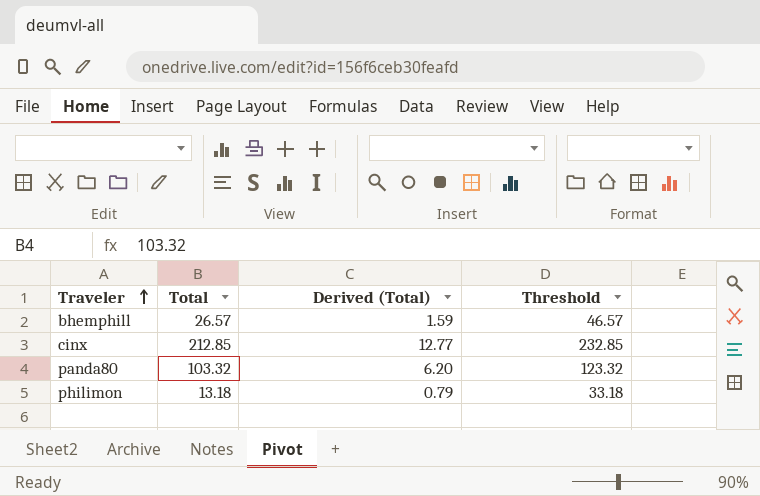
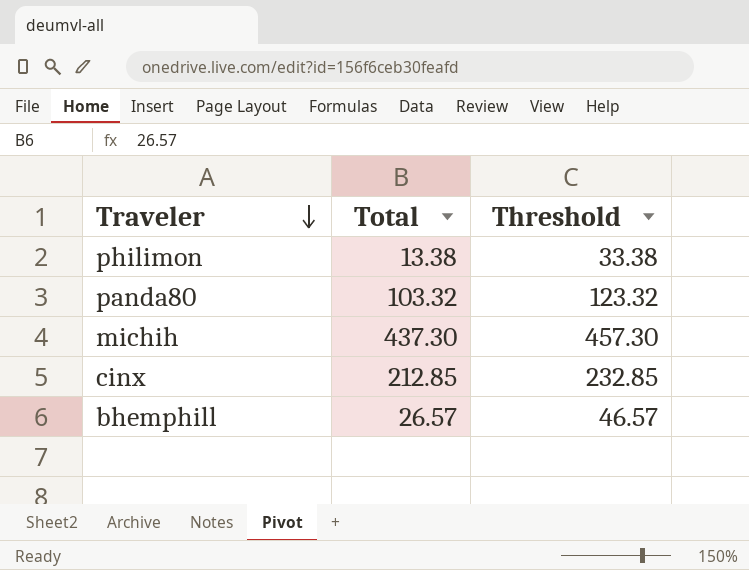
row order: Traveler ascending -> Traveler descending
column Derived (Total) | formula: [Total] * 0.06 -> none
philimon | Total: 13.18 -> 13.38
philimon | Threshold: 33.18 -> 33.38
row michih: none -> 437.30 | 457.30

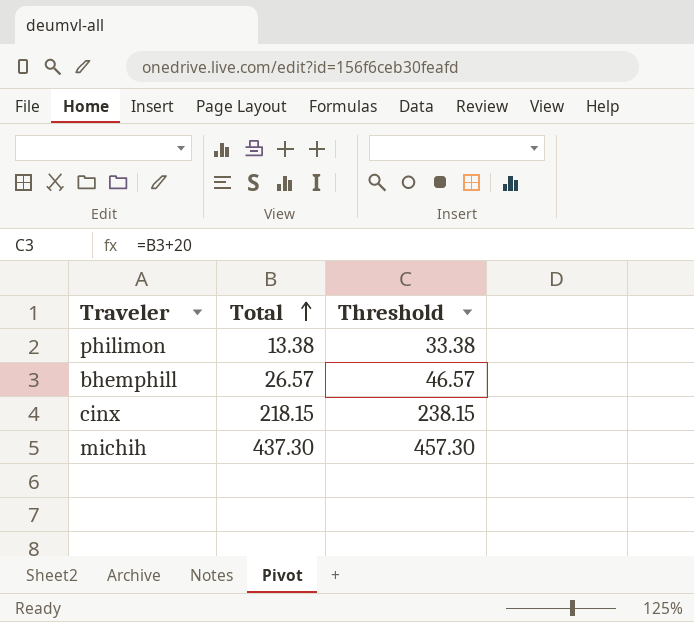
row order: Traveler descending -> Total ascending
row panda80: 103.32 | 123.32 -> none
cinx | Total: 212.85 -> 218.15
cinx | Threshold: 232.85 -> 238.15

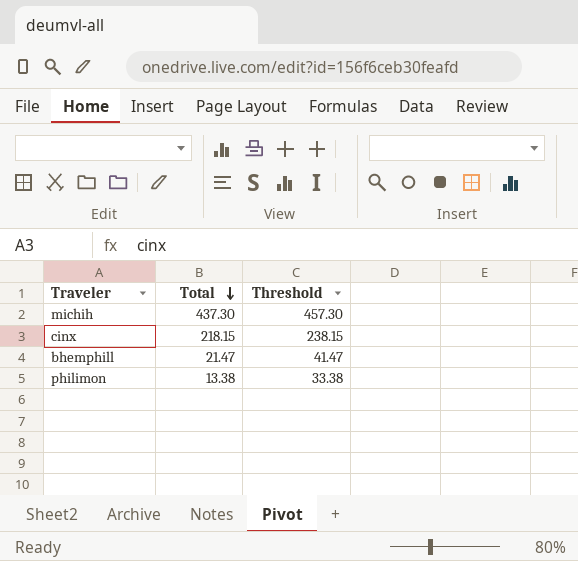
row order: Total ascending -> Total descending
bhemphill | Total: 26.57 -> 21.47
bhemphill | Threshold: 46.57 -> 41.47

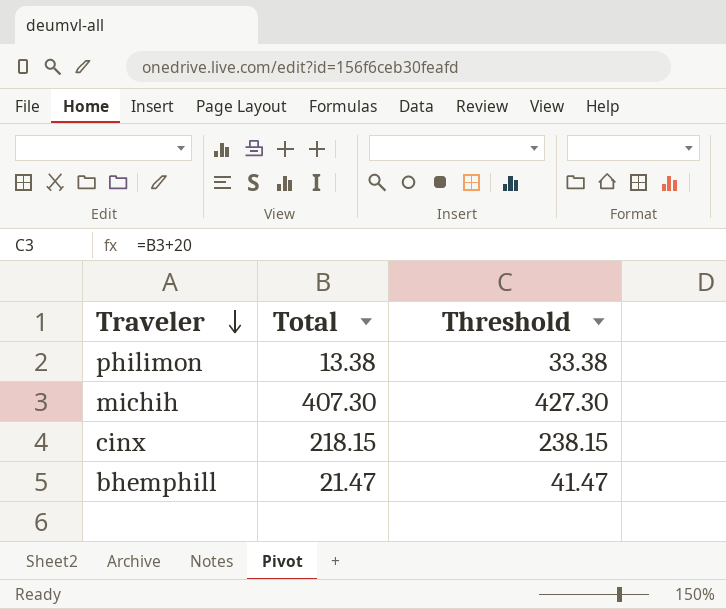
row order: Total descending -> Traveler descending
michih | Total: 437.30 -> 407.30
michih | Threshold: 457.30 -> 427.30

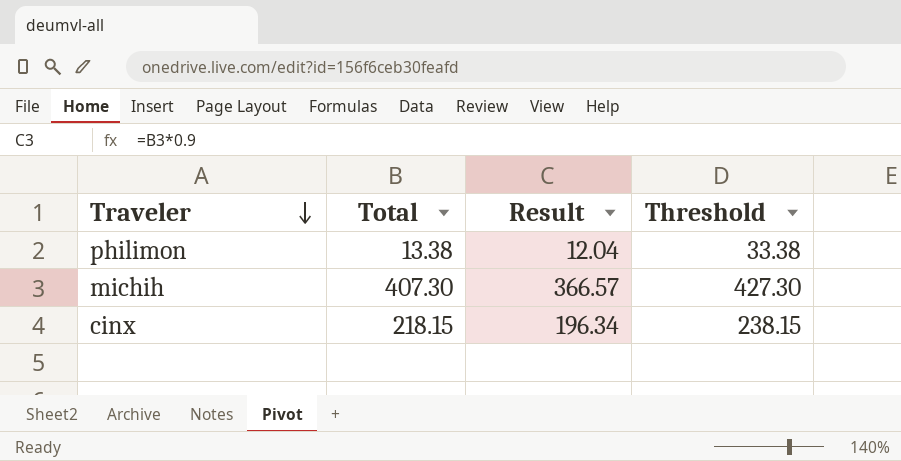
column Result | formula: none -> [Total] * 0.9
row bhemphill: 21.47 | 41.47 -> none

